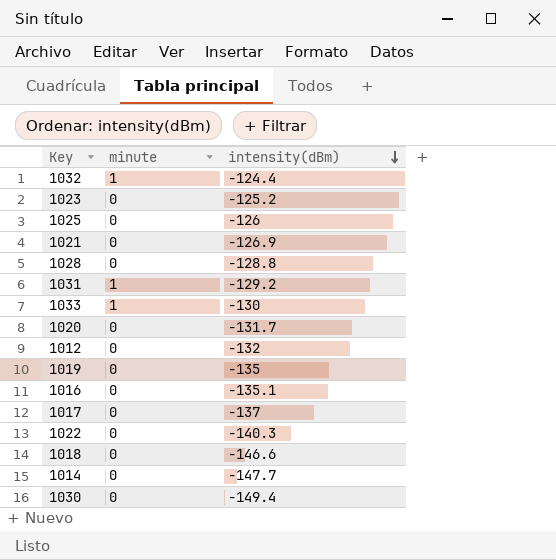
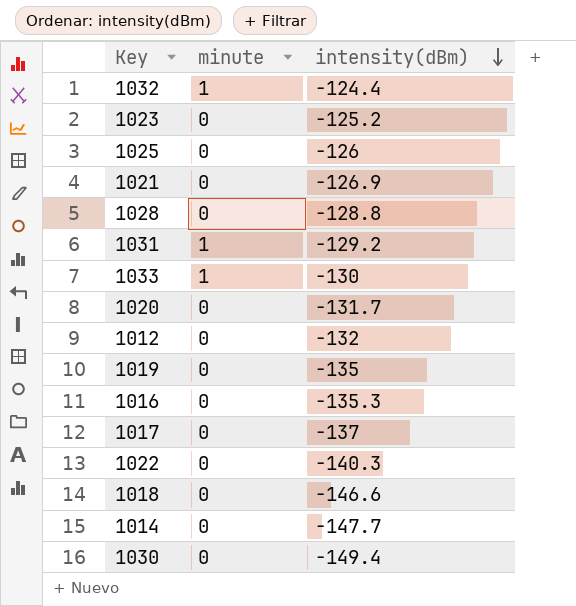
1016 | intensity(dBm): -135.1 -> -135.3

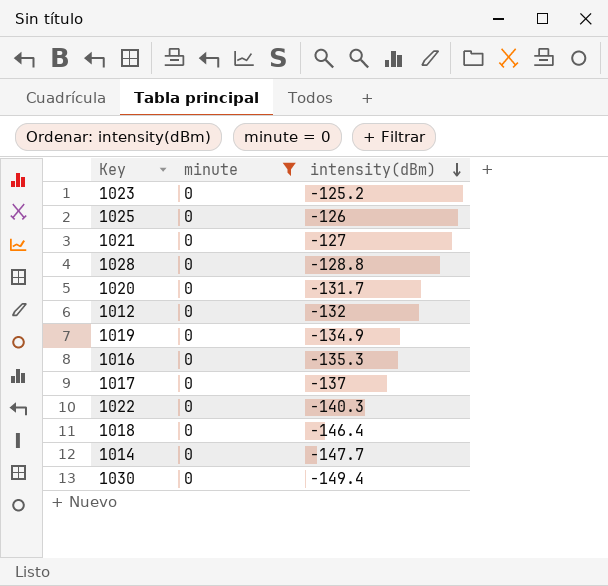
filter: none -> minute = 0
1021 | intensity(dBm): -126.9 -> -127
1019 | intensity(dBm): -135 -> -134.9
1018 | intensity(dBm): -146.6 -> -146.4

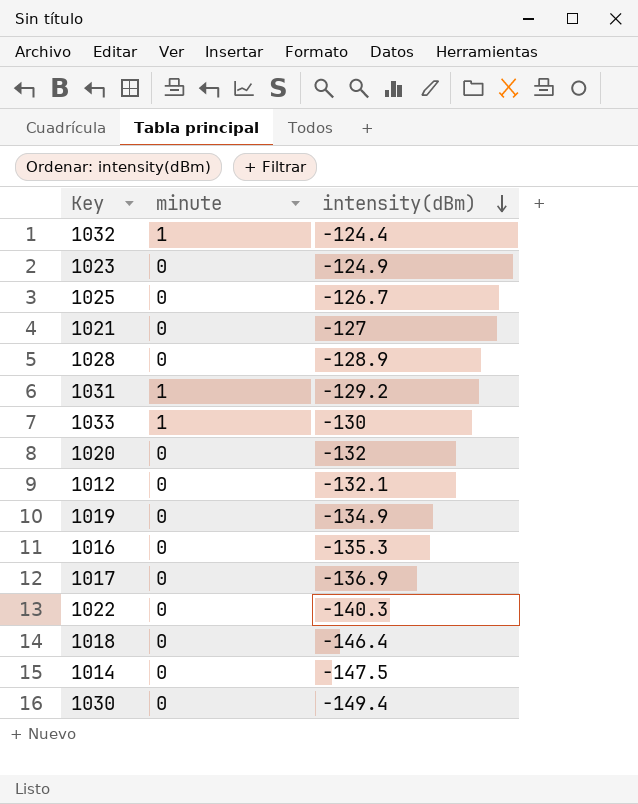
filter: minute = 0 -> none
1023 | intensity(dBm): -125.2 -> -124.9
1025 | intensity(dBm): -126 -> -126.7
1028 | intensity(dBm): -128.8 -> -128.9
1020 | intensity(dBm): -131.7 -> -132
1012 | intensity(dBm): -132 -> -132.1
1017 | intensity(dBm): -137 -> -136.9
1014 | intensity(dBm): -147.7 -> -147.5

